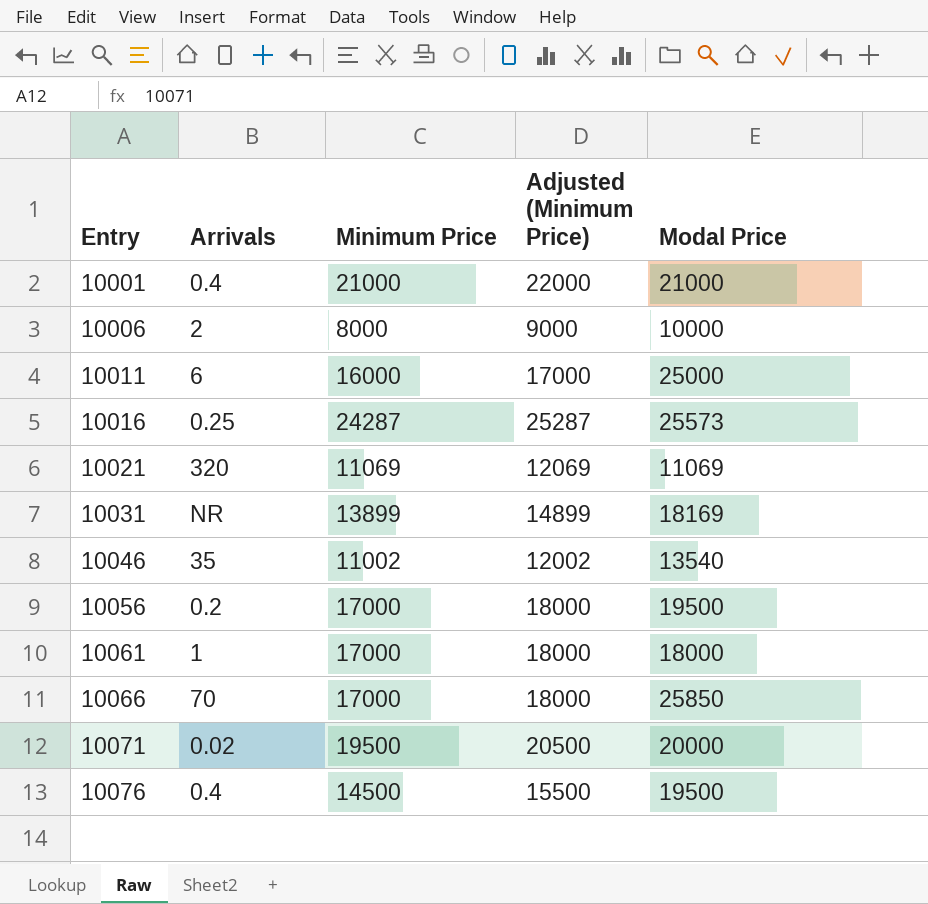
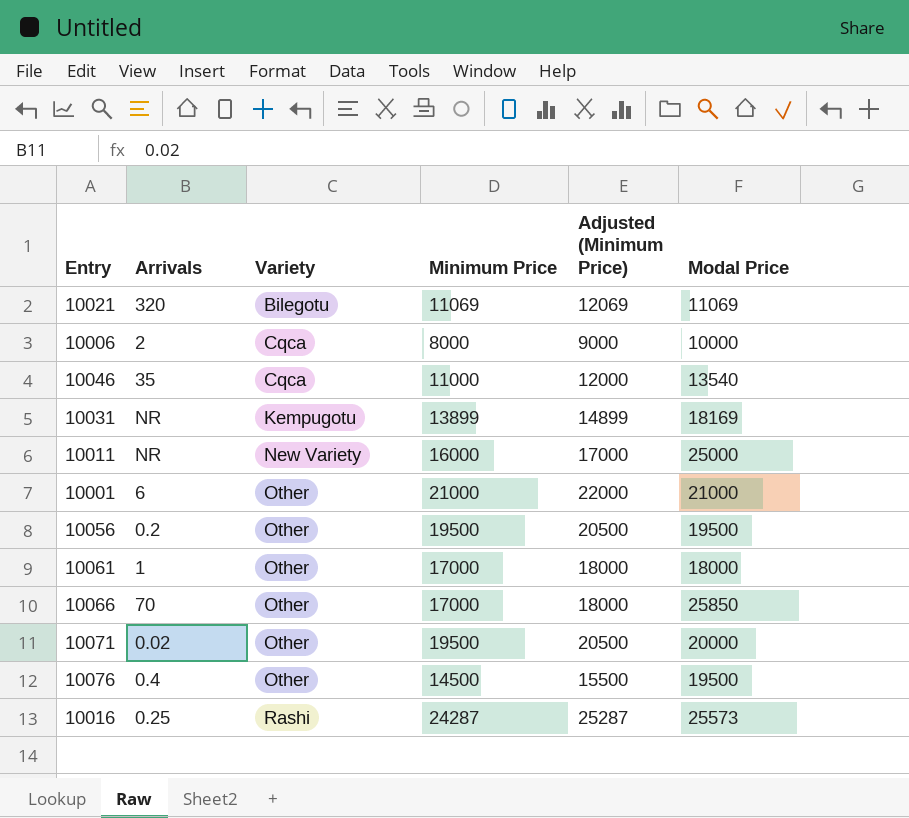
row order: Entry ascending -> Variety ascending
column Variety | position: none -> 3
10046 | Minimum Price: 11002 -> 11000
10046 | Adjusted (Minimum Price): 12002 -> 12000
10011 | Arrivals: 6 -> NR
10001 | Arrivals: 0.4 -> 6
10056 | Minimum Price: 17000 -> 19500
10056 | Adjusted (Minimum Price): 18000 -> 20500

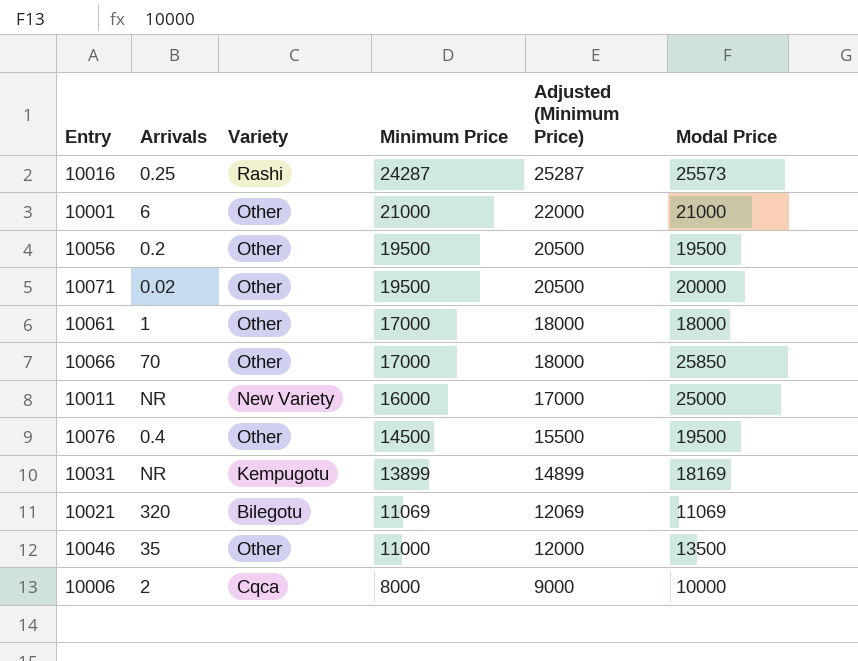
row order: Variety ascending -> Minimum Price descending
10046 | Variety: Cqca -> Other
10046 | Modal Price: 13540 -> 13500

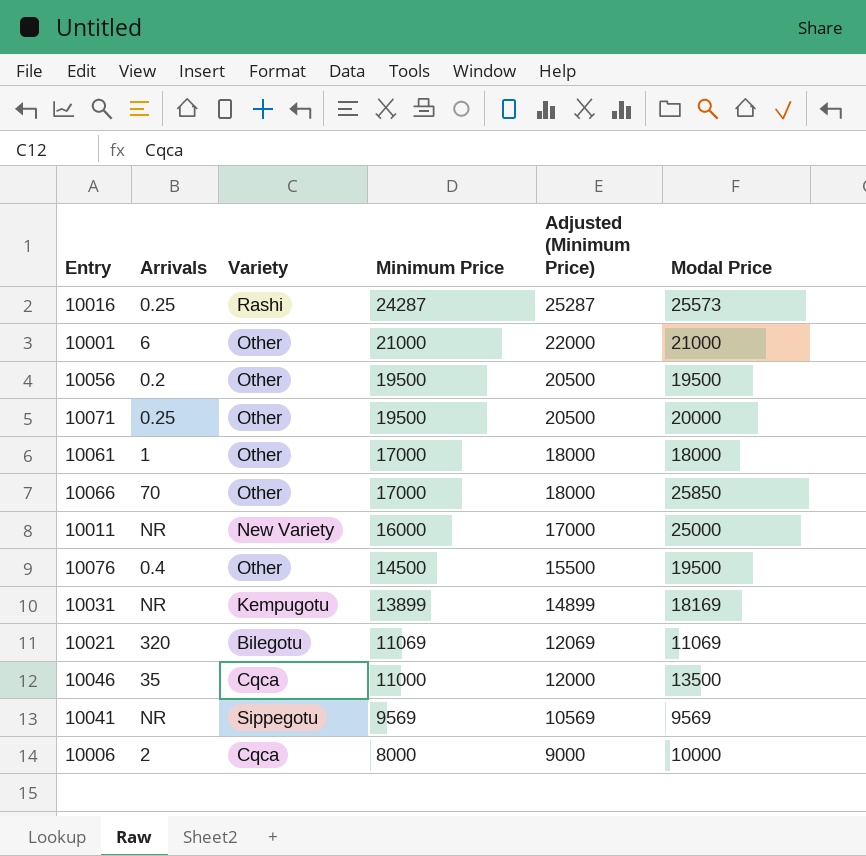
10071 | Arrivals: 0.02 -> 0.25
10046 | Variety: Other -> Cqca
row 10041: none -> NR | Sippegotu | 9569 | 10569 | 9569

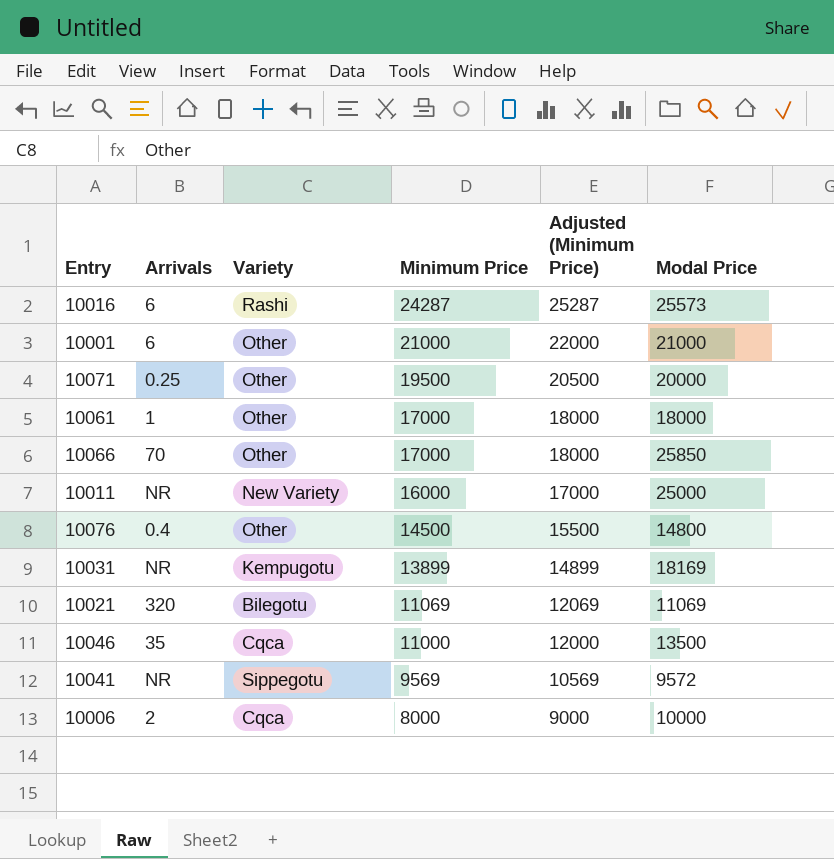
row 10056: 0.2 | Other | 19500 | 20500 | 19500 -> none
10016 | Arrivals: 0.25 -> 6
10076 | Modal Price: 19500 -> 14800
10041 | Modal Price: 9569 -> 9572

